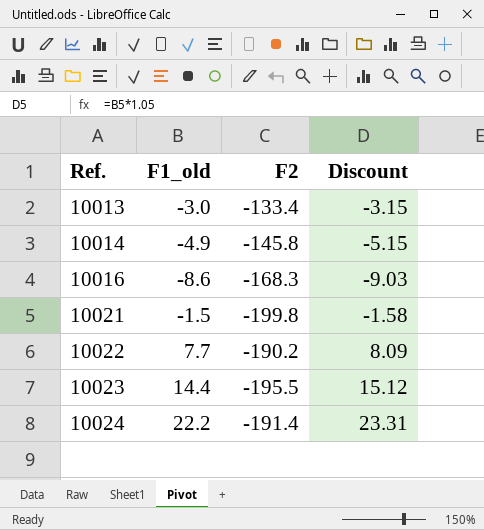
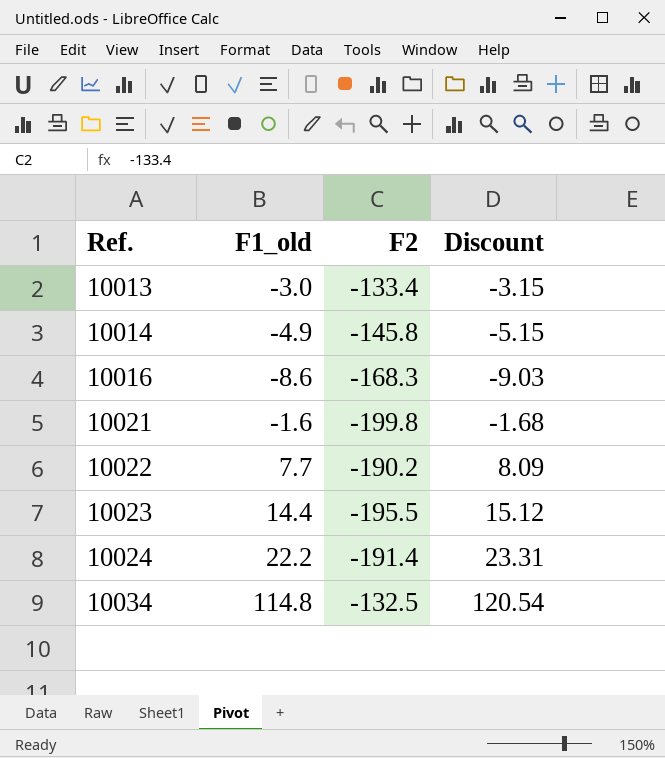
10021 | F1_old: -1.5 -> -1.6
10021 | Discount: -1.58 -> -1.68
row 10034: none -> 114.8 | -132.5 | 120.54

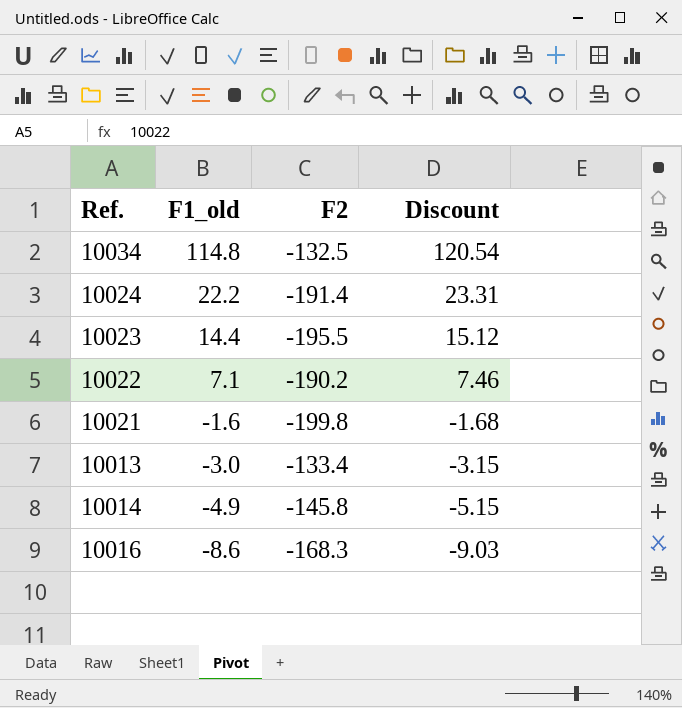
row order: Ref. ascending -> F1_old descending
10022 | F1_old: 7.7 -> 7.1
10022 | Discount: 8.09 -> 7.46

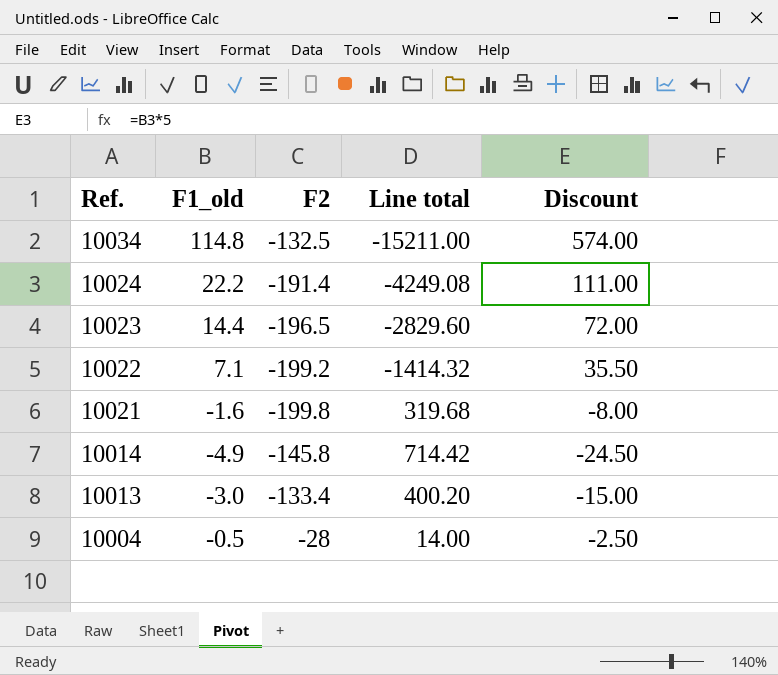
row order: F1_old descending -> Ref. descending
column Line total | formula: none -> [F1_old] * [F2]
column Discount | formula: [F1_old] * 1.05 -> [F1_old] * 5
row 10016: -8.6 | -168.3 | -9.03 -> none
10023 | F2: -195.5 -> -196.5
10022 | F2: -190.2 -> -199.2
row 10004: none -> -0.5 | -28 | 14.00 | -2.50

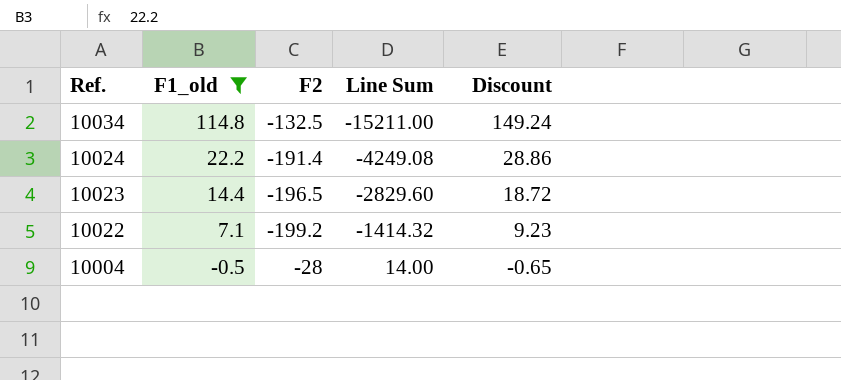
filter: none -> F1_old >= -0.5
column name: Line total -> Line Sum
column Discount | formula: [F1_old] * 5 -> [F1_old] * 1.3

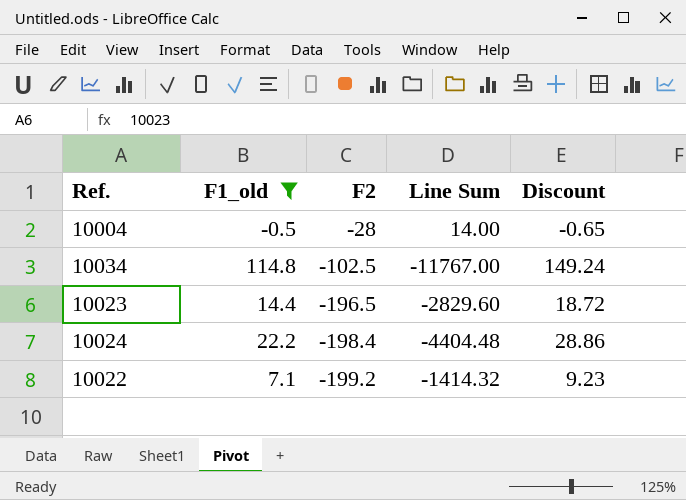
row order: Ref. descending -> F2 descending
10034 | F2: -132.5 -> -102.5
10034 | Line Sum: -15211.00 -> -11767.00
10024 | F2: -191.4 -> -198.4
10024 | Line Sum: -4249.08 -> -4404.48

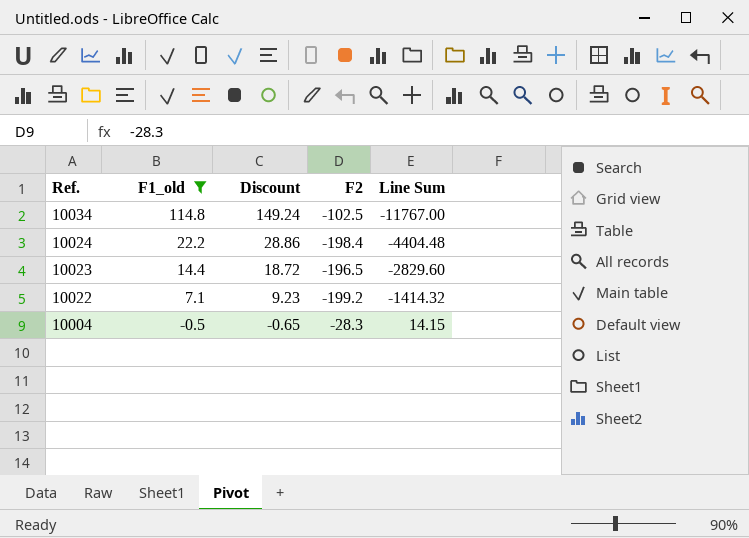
row order: F2 descending -> Ref. descending
column Discount | position: 5 -> 3
10004 | F2: -28 -> -28.3
10004 | Line Sum: 14.00 -> 14.15

